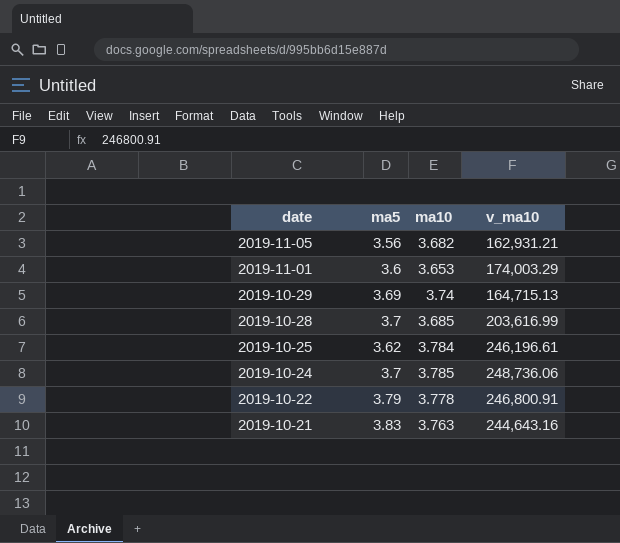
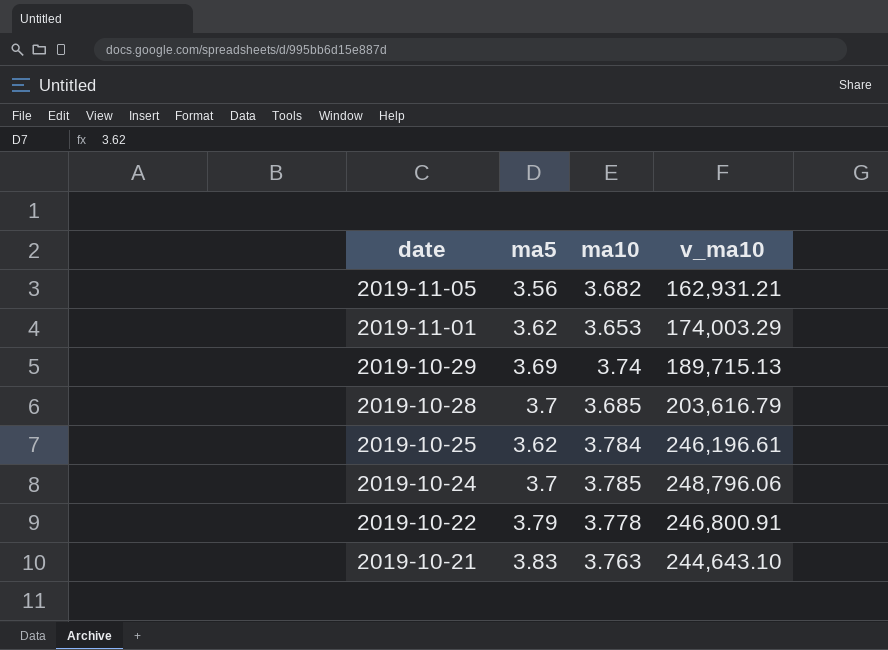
2019-11-01 | ma5: 3.6 -> 3.62
2019-10-29 | v_ma10: 164,715.13 -> 189,715.13
2019-10-28 | v_ma10: 203,616.99 -> 203,616.79
2019-10-24 | v_ma10: 248,736.06 -> 248,796.06
2019-10-21 | v_ma10: 244,643.16 -> 244,643.10

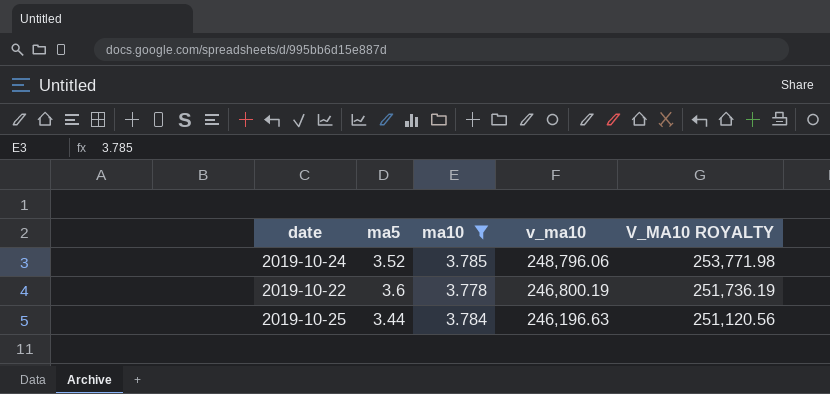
filter: none -> ma10 >= 3.778
row order: date descending -> v_ma10 descending
column V_MA10 ROYALTY | formula: none -> [v_ma10] * 1.02
2019-10-24 | ma5: 3.7 -> 3.52
2019-10-22 | ma5: 3.79 -> 3.6
2019-10-22 | v_ma10: 246,800.91 -> 246,800.19
2019-10-25 | ma5: 3.62 -> 3.44
2019-10-25 | v_ma10: 246,196.61 -> 246,196.63

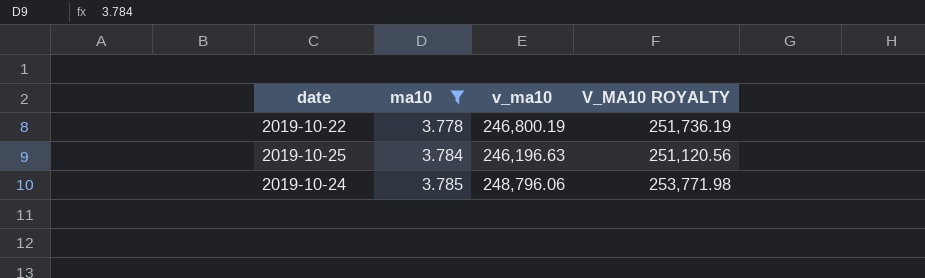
row order: v_ma10 descending -> ma10 ascending
column ma5 | position: 2 -> none

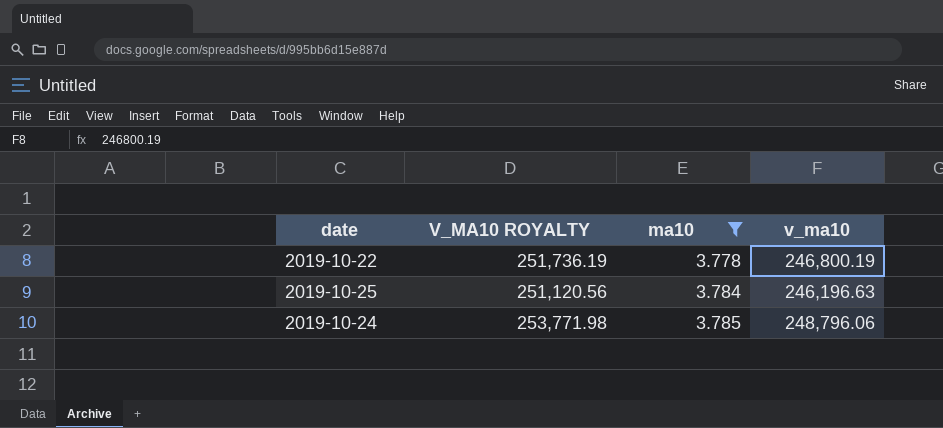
column V_MA10 ROYALTY | position: 4 -> 2

